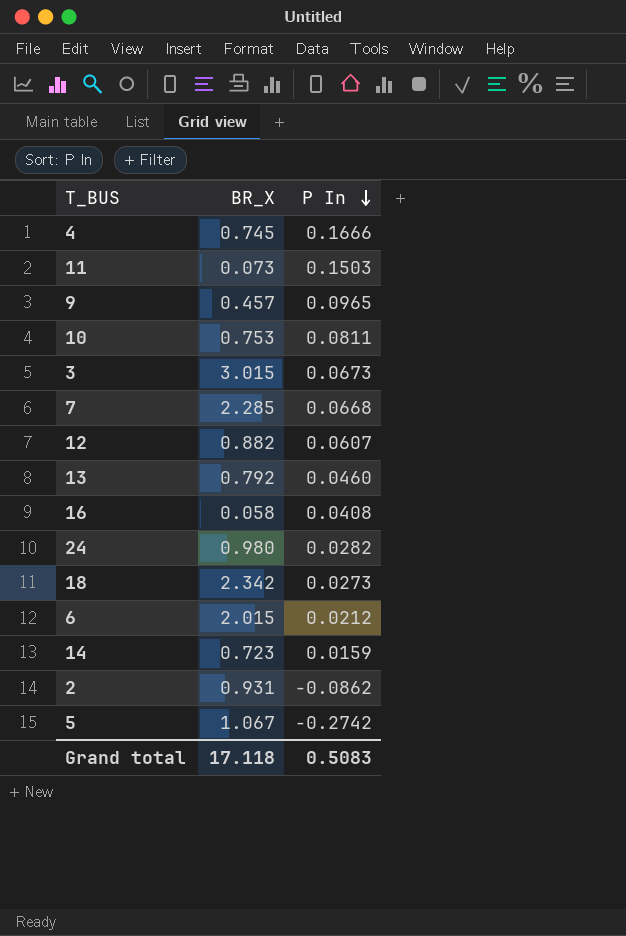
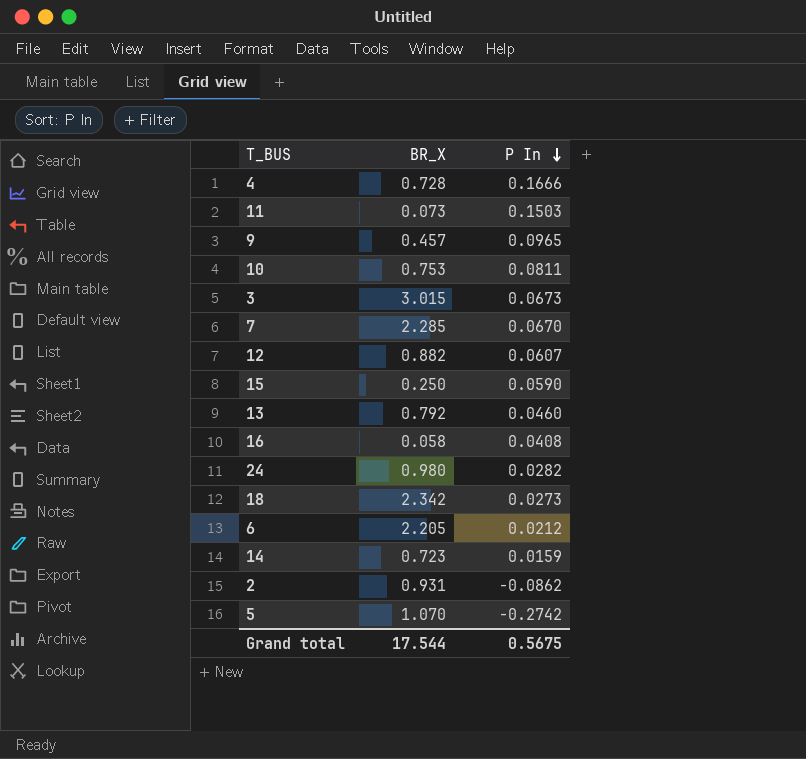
4 | BR_X: 0.745 -> 0.728
7 | P In: 0.0668 -> 0.0670
row 15: none -> 0.250 | 0.0590
6 | BR_X: 2.015 -> 2.205
5 | BR_X: 1.067 -> 1.070
Grand total | BR_X: 17.118 -> 17.544
Grand total | P In: 0.5083 -> 0.5675

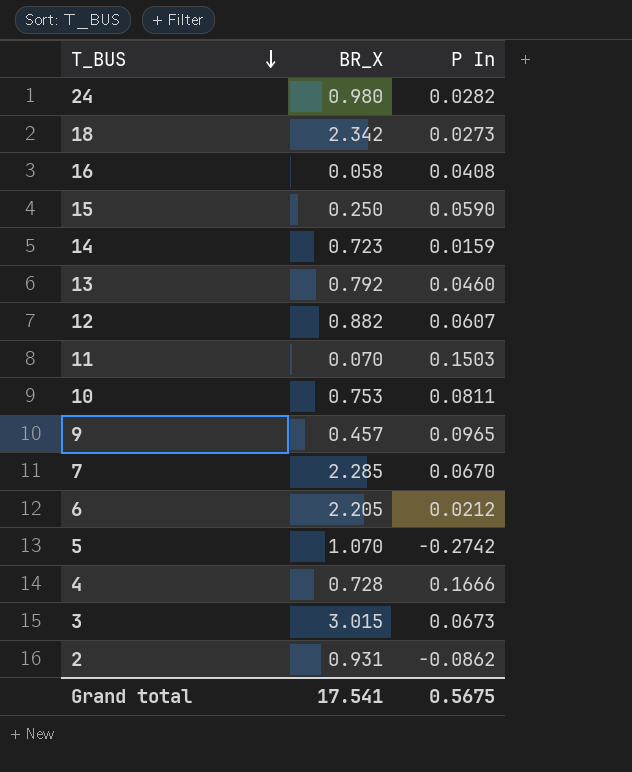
row order: P In descending -> T_BUS descending
11 | BR_X: 0.073 -> 0.070
Grand total | BR_X: 17.544 -> 17.541

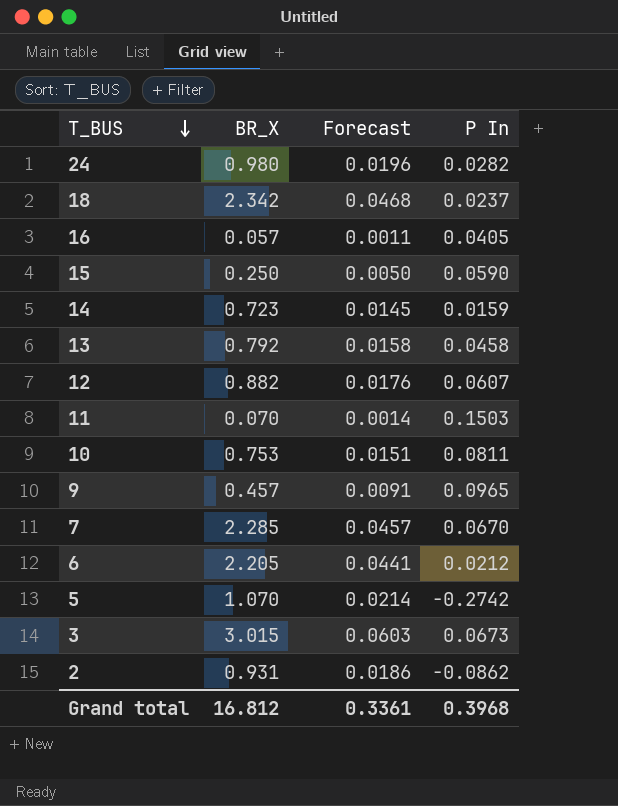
column Forecast | formula: none -> [BR_X] * 0.02
row 4: 0.728 | 0.1666 -> none
18 | P In: 0.0273 -> 0.0237
16 | BR_X: 0.058 -> 0.057
16 | P In: 0.0408 -> 0.0405
13 | P In: 0.0460 -> 0.0458
Grand total | BR_X: 17.541 -> 16.812
Grand total | P In: 0.5675 -> 0.3968

